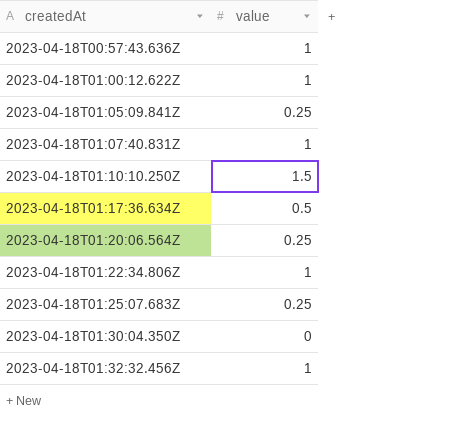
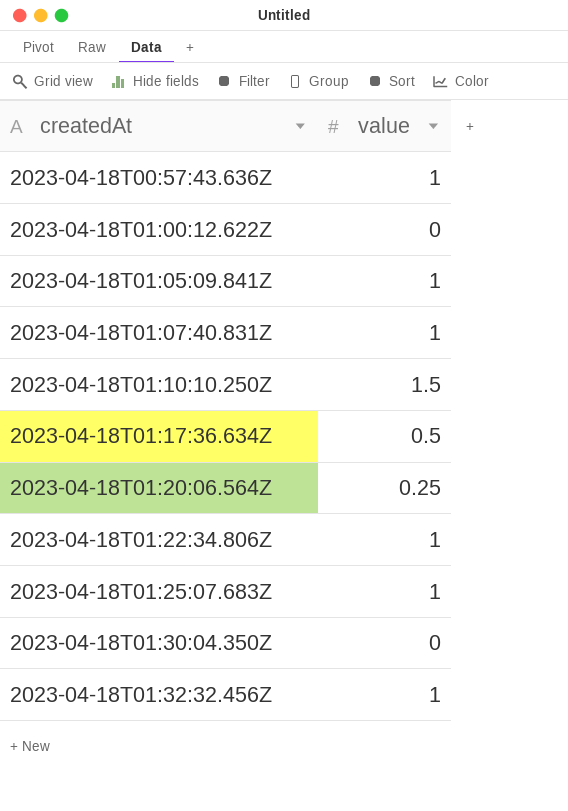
2023-04-18T01:00:12.622Z | value: 1 -> 0
2023-04-18T01:05:09.841Z | value: 0.25 -> 1
2023-04-18T01:25:07.683Z | value: 0.25 -> 1

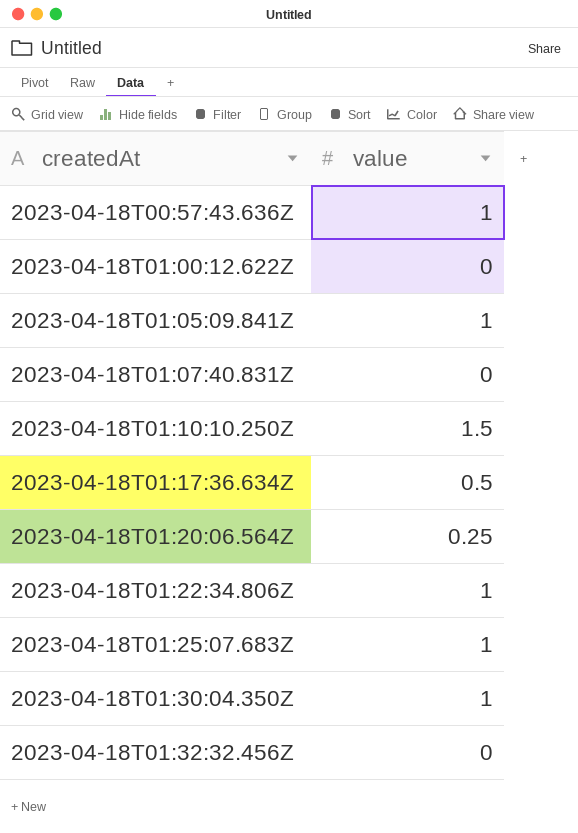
2023-04-18T01:07:40.831Z | value: 1 -> 0
2023-04-18T01:30:04.350Z | value: 0 -> 1
2023-04-18T01:32:32.456Z | value: 1 -> 0

